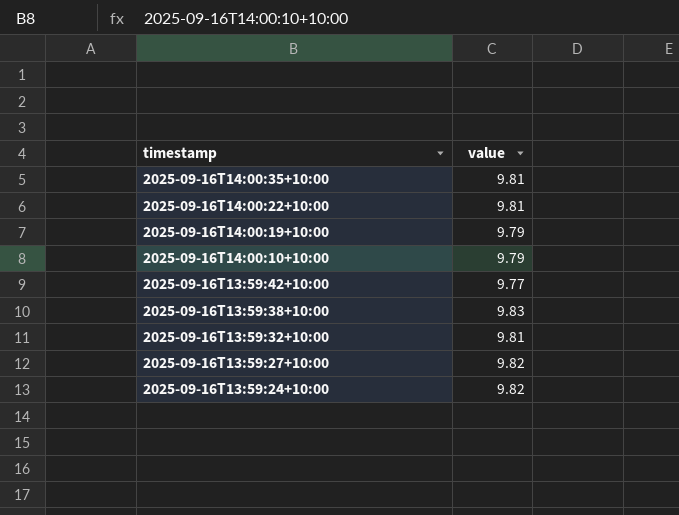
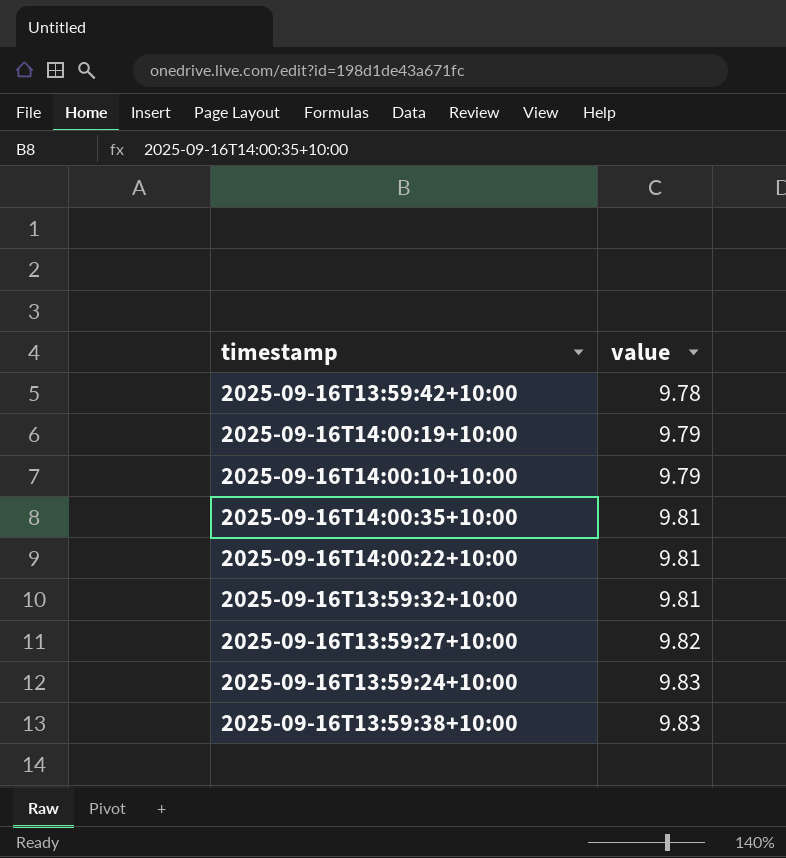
row order: timestamp descending -> value ascending
2025-09-16T13:59:42+10:00 | value: 9.77 -> 9.78
2025-09-16T13:59:24+10:00 | value: 9.82 -> 9.83

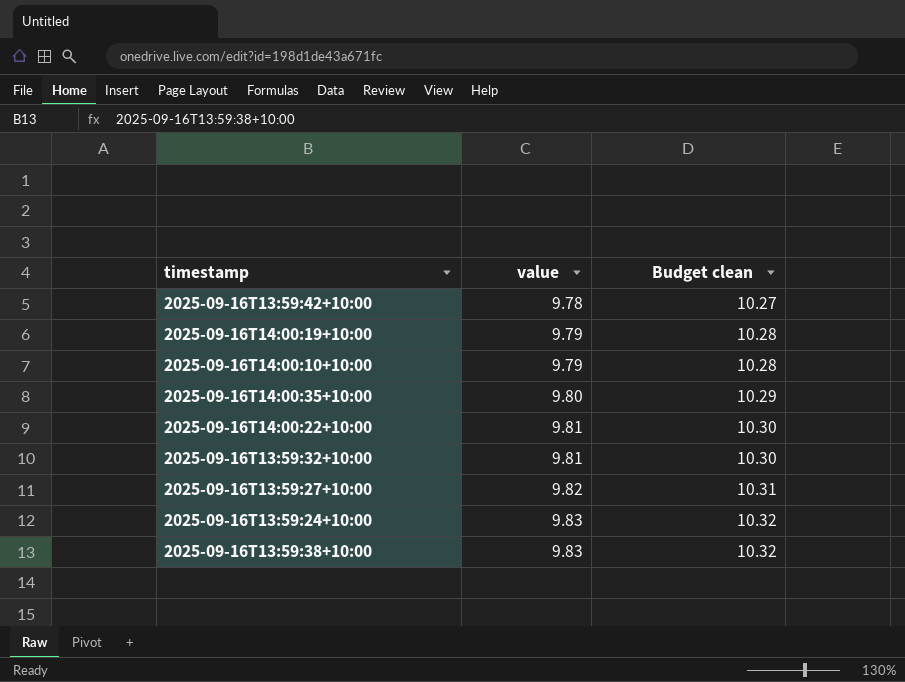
column Budget clean | formula: none -> [value] * 1.05
2025-09-16T14:00:35+10:00 | value: 9.81 -> 9.80

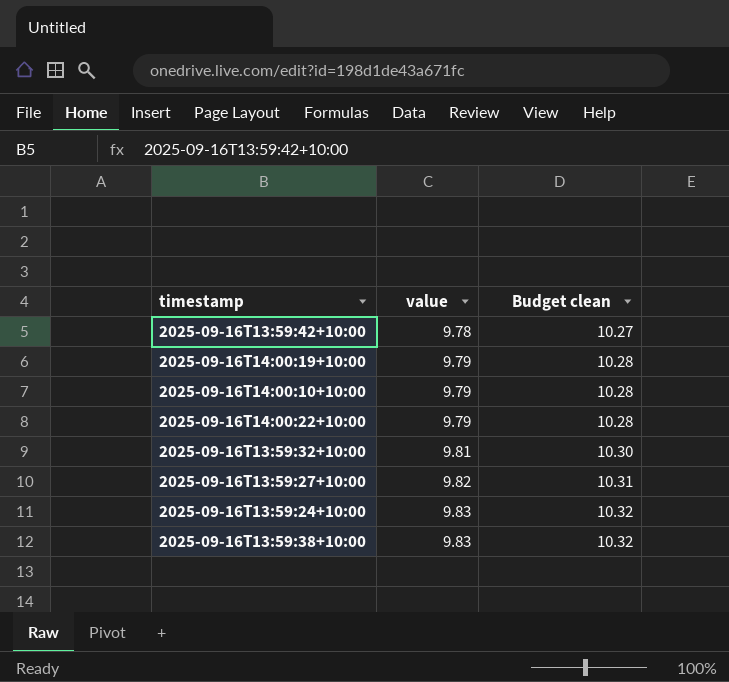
row 2025-09-16T14:00:35+10:00: 9.80 | 10.29 -> none
2025-09-16T14:00:22+10:00 | value: 9.81 -> 9.79
2025-09-16T14:00:22+10:00 | Budget clean: 10.30 -> 10.28

